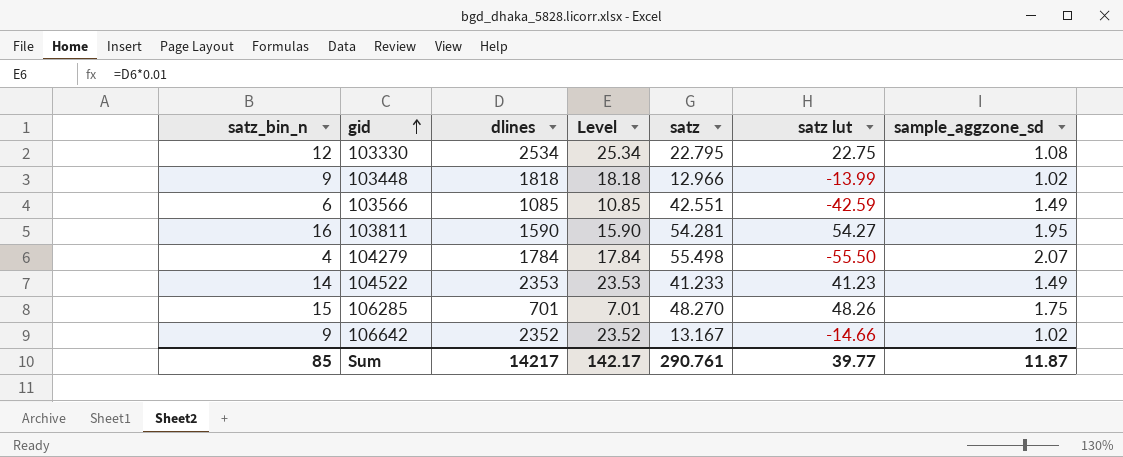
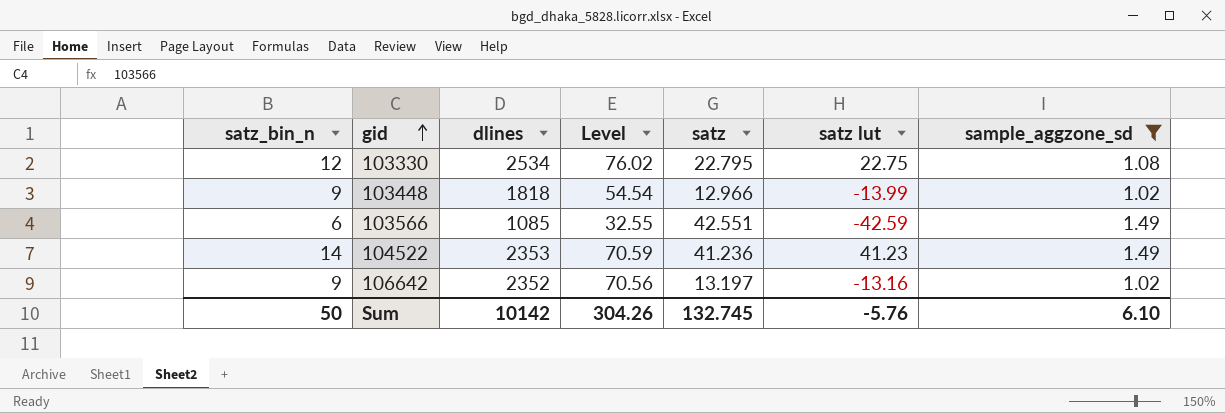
filter: none -> sample_aggzone_sd <= 1.49
column Level | formula: [dlines] * 0.01 -> [dlines] * 0.03
104522 | satz: 41.233 -> 41.236
106642 | satz: 13.167 -> 13.197
106642 | satz lut: -14.66 -> -13.16
Sum | satz_bin_n: 85 -> 50
Sum | dlines: 14217 -> 10142
Sum | Level: 142.17 -> 304.26
Sum | satz: 290.761 -> 132.745
Sum | satz lut: 39.77 -> -5.76
Sum | sample_aggzone_sd: 11.87 -> 6.10

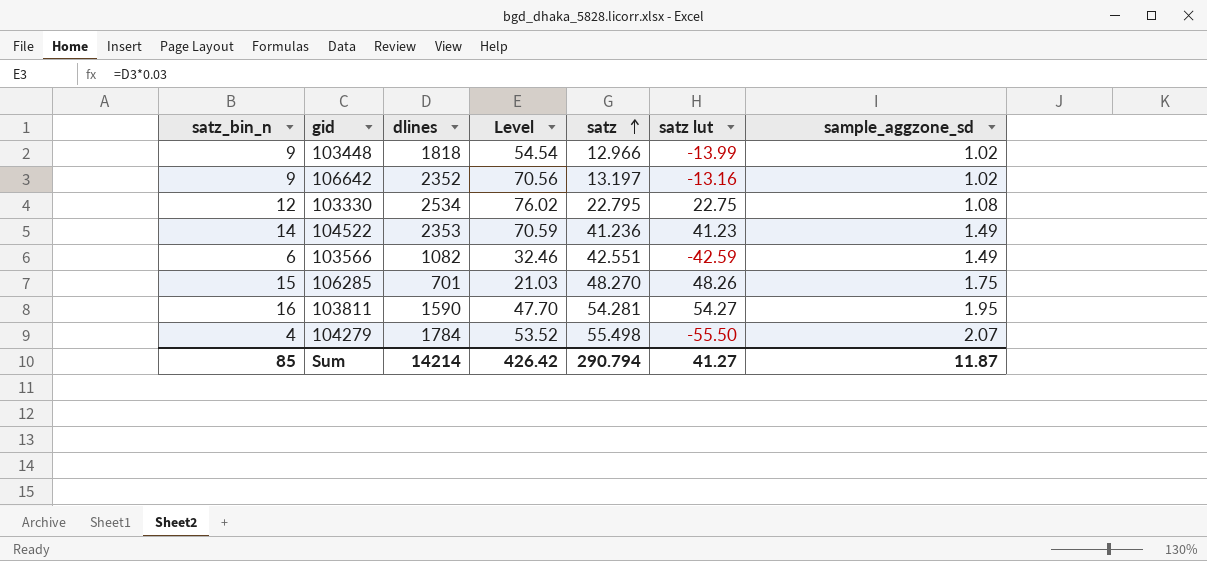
filter: sample_aggzone_sd <= 1.49 -> none
row order: gid ascending -> satz ascending
103566 | dlines: 1085 -> 1082
103566 | Level: 32.55 -> 32.46
Sum | satz_bin_n: 50 -> 85
Sum | dlines: 10142 -> 14214
Sum | Level: 304.26 -> 426.42
Sum | satz: 132.745 -> 290.794
Sum | satz lut: -5.76 -> 41.27
Sum | sample_aggzone_sd: 6.10 -> 11.87

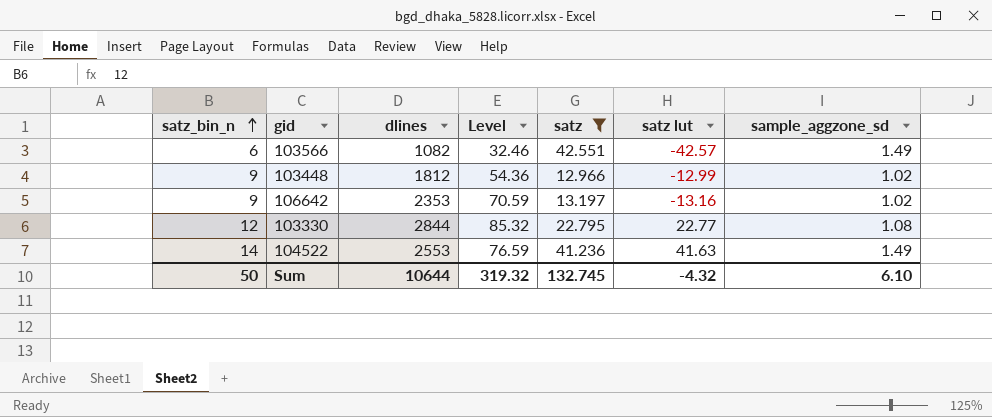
filter: none -> satz <= 42.551
row order: satz ascending -> satz_bin_n ascending
103566 | satz lut: -42.59 -> -42.57
103448 | dlines: 1818 -> 1812
103448 | Level: 54.54 -> 54.36
103448 | satz lut: -13.99 -> -12.99
106642 | dlines: 2352 -> 2353
106642 | Level: 70.56 -> 70.59
103330 | dlines: 2534 -> 2844
103330 | Level: 76.02 -> 85.32
103330 | satz lut: 22.75 -> 22.77
104522 | dlines: 2353 -> 2553
104522 | Level: 70.59 -> 76.59
104522 | satz lut: 41.23 -> 41.63
Sum | satz_bin_n: 85 -> 50
Sum | dlines: 14214 -> 10644
Sum | Level: 426.42 -> 319.32
Sum | satz: 290.794 -> 132.745
Sum | satz lut: 41.27 -> -4.32
Sum | sample_aggzone_sd: 11.87 -> 6.10

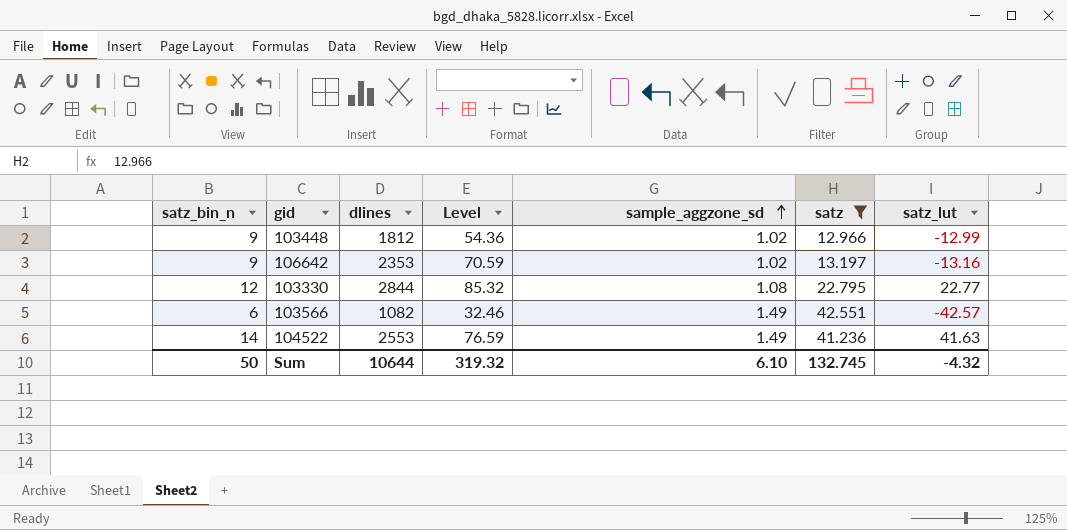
row order: satz_bin_n ascending -> sample_aggzone_sd ascending
column sample_aggzone_sd | position: 7 -> 5
column name: satz lut -> satz_lut

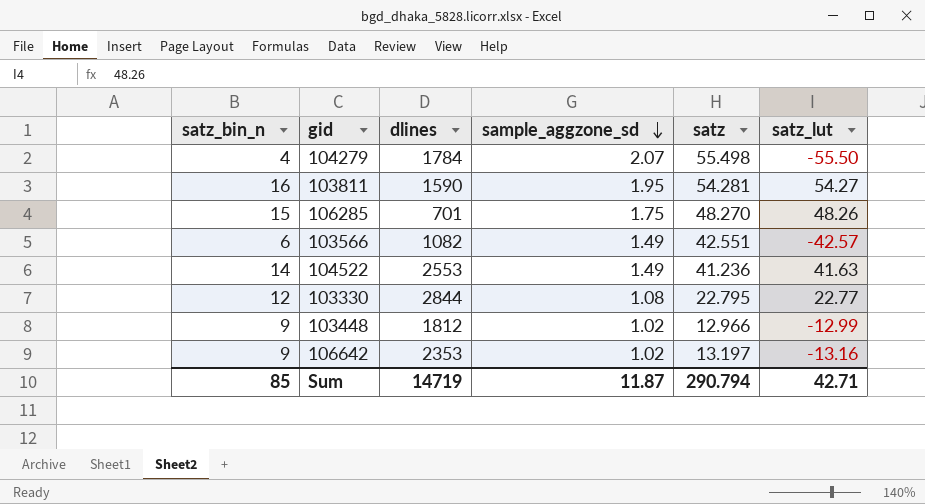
filter: satz <= 42.551 -> none
row order: sample_aggzone_sd ascending -> sample_aggzone_sd descending
column Level | formula: [dlines] * 0.03 -> none
Sum | satz_bin_n: 50 -> 85
Sum | dlines: 10644 -> 14719
Sum | sample_aggzone_sd: 6.10 -> 11.87
Sum | satz: 132.745 -> 290.794
Sum | satz_lut: -4.32 -> 42.71

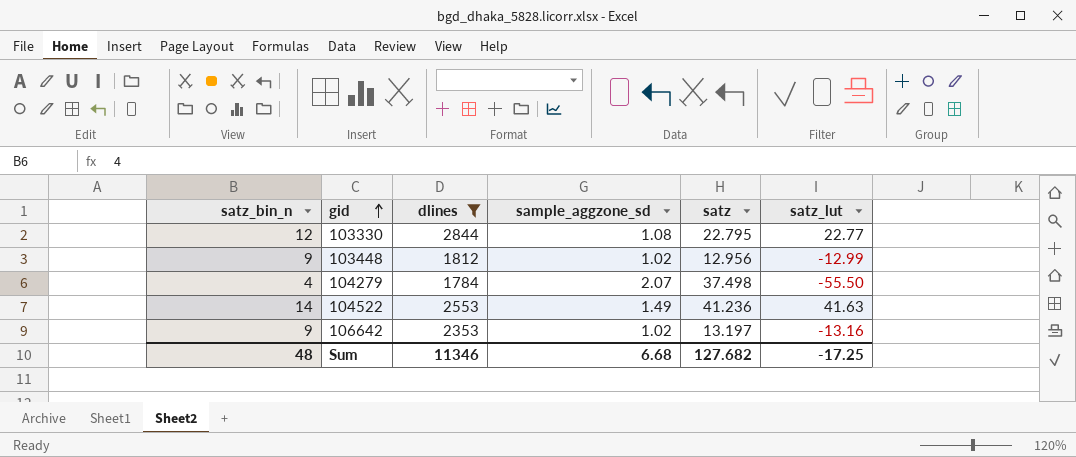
filter: none -> dlines >= 1784
row order: sample_aggzone_sd descending -> gid ascending
103448 | satz: 12.966 -> 12.956
104279 | satz: 55.498 -> 37.498
Sum | satz_bin_n: 85 -> 48
Sum | dlines: 14719 -> 11346
Sum | sample_aggzone_sd: 11.87 -> 6.68
Sum | satz: 290.794 -> 127.682
Sum | satz_lut: 42.71 -> -17.25

